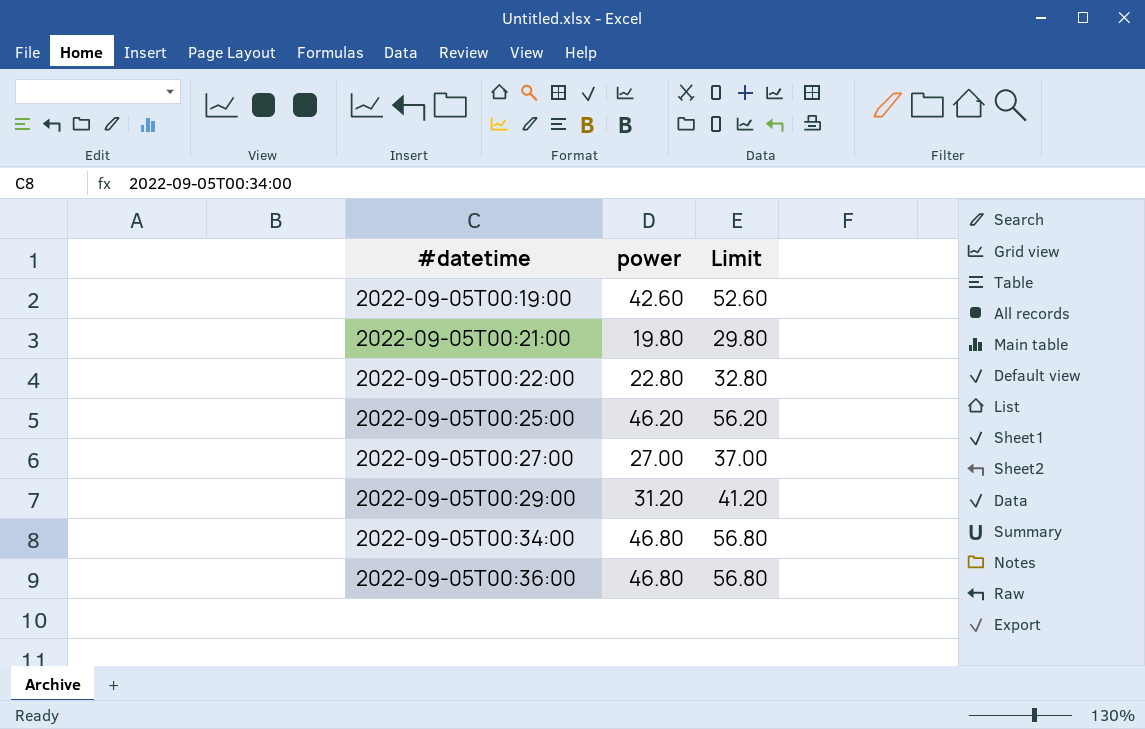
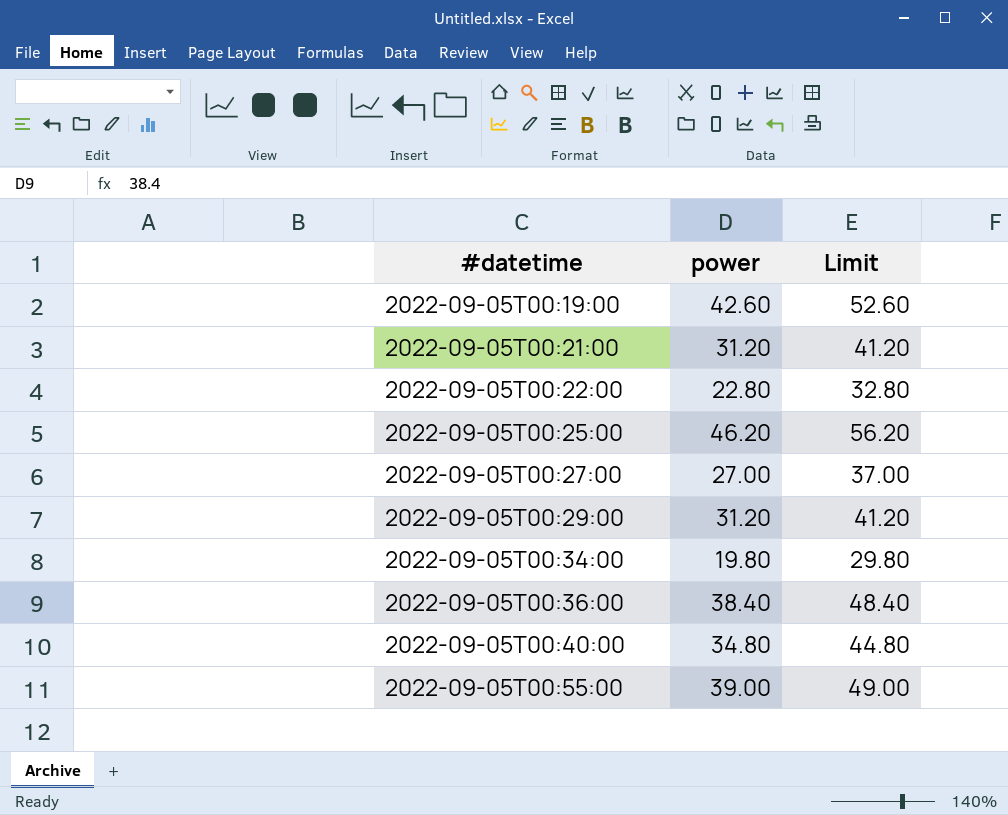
2022-09-05T00:21:00 | power: 19.80 -> 31.20
2022-09-05T00:21:00 | Limit: 29.80 -> 41.20
2022-09-05T00:34:00 | power: 46.80 -> 19.80
2022-09-05T00:34:00 | Limit: 56.80 -> 29.80
2022-09-05T00:36:00 | power: 46.80 -> 38.40
2022-09-05T00:36:00 | Limit: 56.80 -> 48.40
row 2022-09-05T00:40:00: none -> 34.80 | 44.80
row 2022-09-05T00:55:00: none -> 39.00 | 49.00

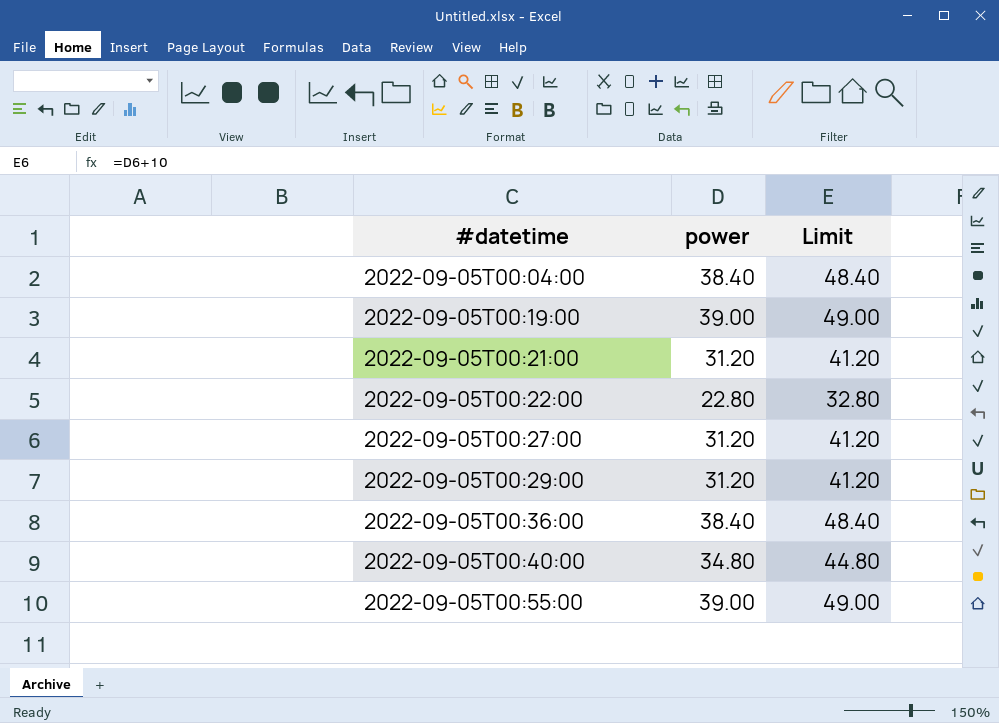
row 2022-09-05T00:25:00: 46.20 | 56.20 -> none
row 2022-09-05T00:34:00: 19.80 | 29.80 -> none
row 2022-09-05T00:04:00: none -> 38.40 | 48.40
2022-09-05T00:19:00 | power: 42.60 -> 39.00
2022-09-05T00:19:00 | Limit: 52.60 -> 49.00
2022-09-05T00:27:00 | power: 27.00 -> 31.20
2022-09-05T00:27:00 | Limit: 37.00 -> 41.20

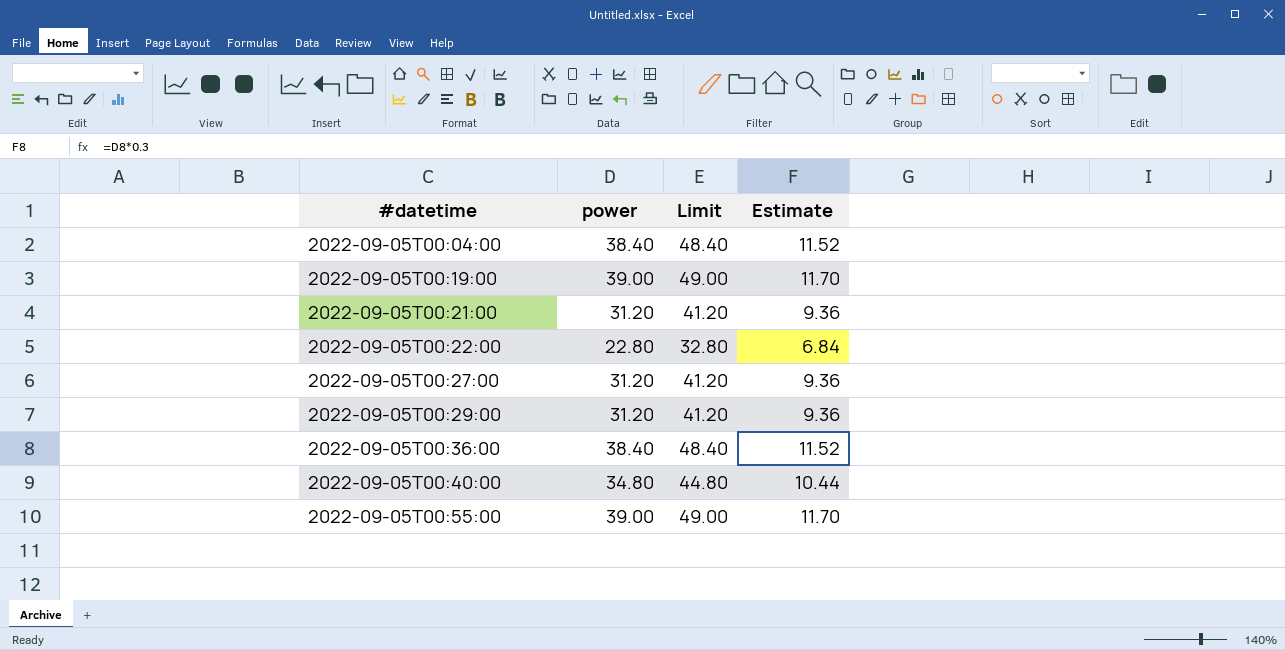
column Estimate | formula: none -> [power] * 0.3

